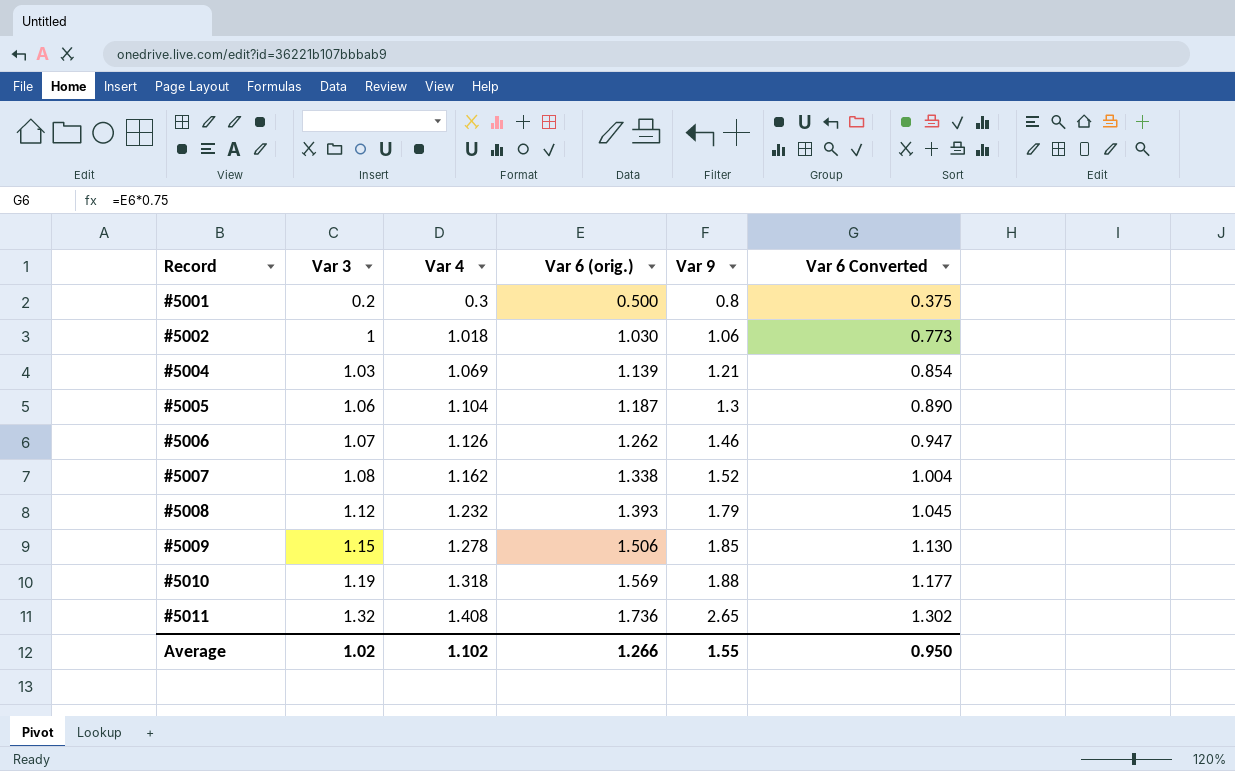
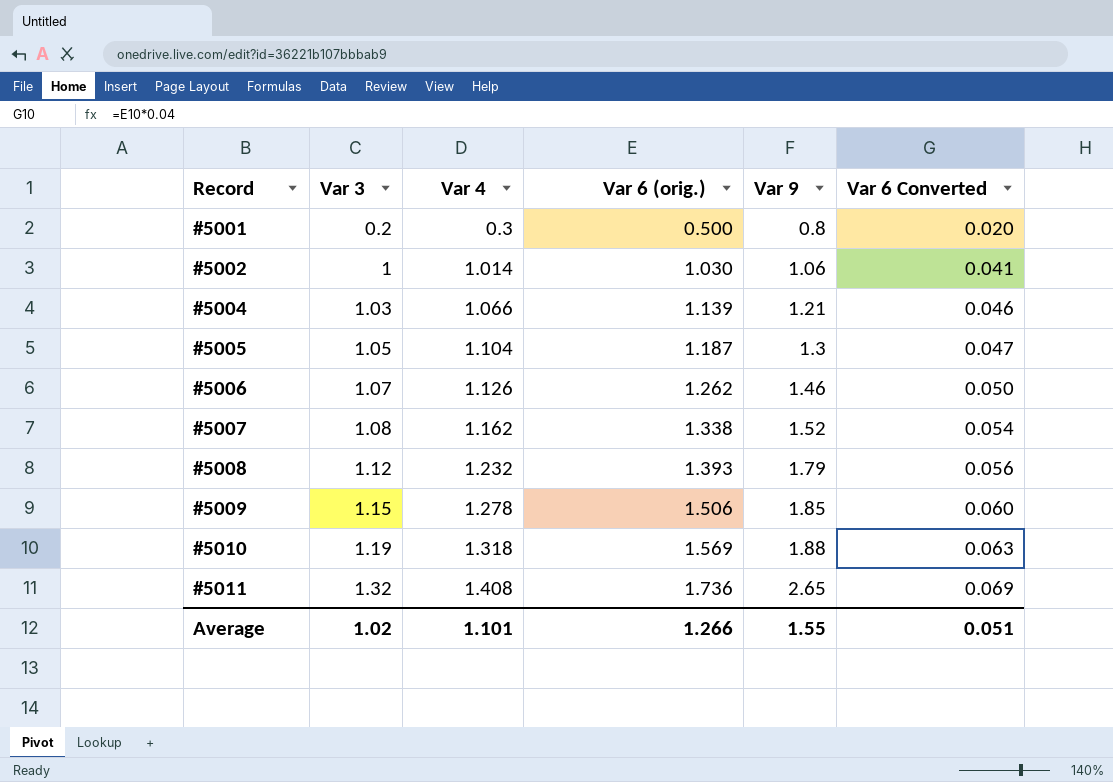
column Var 6 Converted | formula: [Var 6 (orig.)] * 0.75 -> [Var 6 (orig.)] * 0.04
#5002 | Var 4: 1.018 -> 1.014
#5004 | Var 4: 1.069 -> 1.066
#5005 | Var 3: 1.06 -> 1.05
Average | Var 4: 1.102 -> 1.101
Average | Var 6 Converted: 0.950 -> 0.051

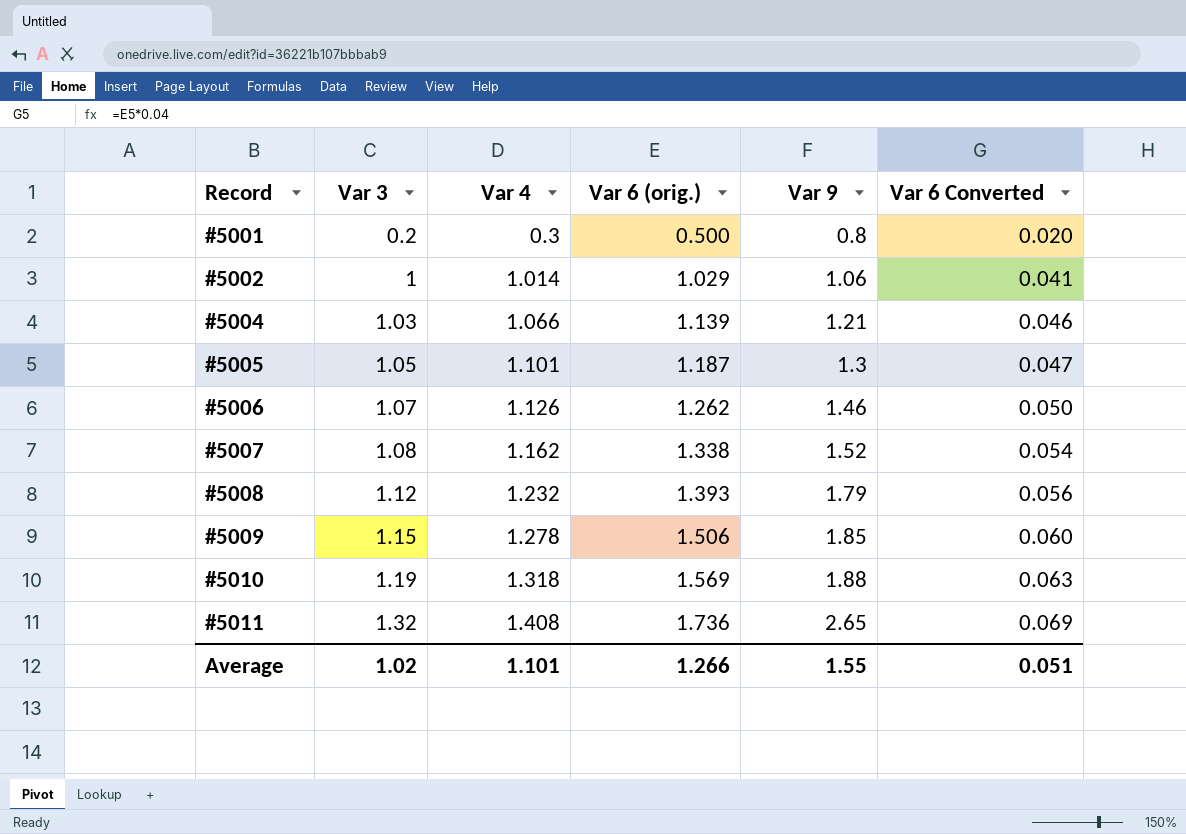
#5002 | Var 6 (orig.): 1.030 -> 1.029
#5005 | Var 4: 1.104 -> 1.101

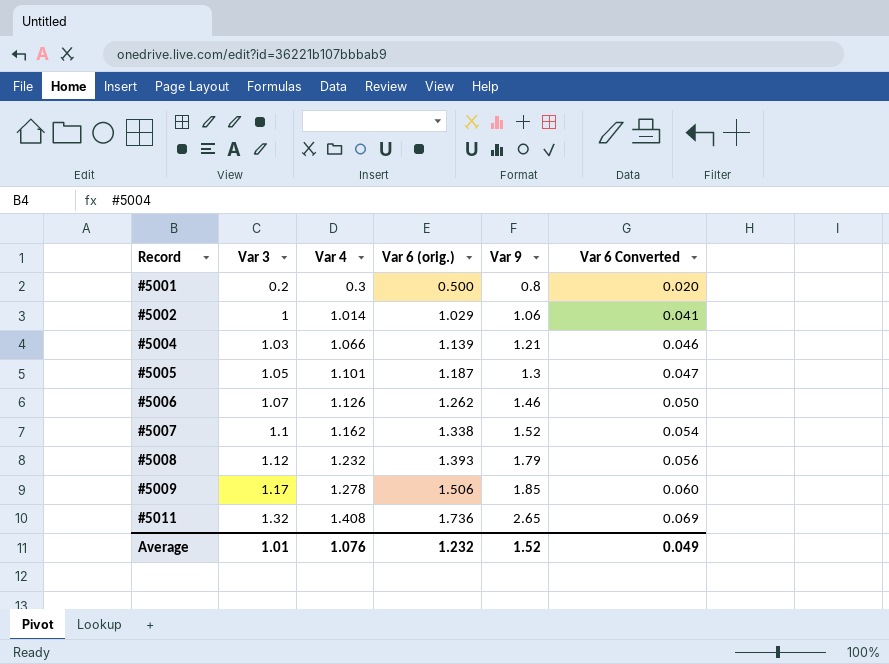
row #5010: 1.19 | 1.318 | 1.569 | 1.88 | 0.063 -> none
#5007 | Var 3: 1.08 -> 1.1
#5009 | Var 3: 1.15 -> 1.17
Average | Var 3: 1.02 -> 1.01
Average | Var 4: 1.101 -> 1.076
Average | Var 6 (orig.): 1.266 -> 1.232
Average | Var 9: 1.55 -> 1.52
Average | Var 6 Converted: 0.051 -> 0.049

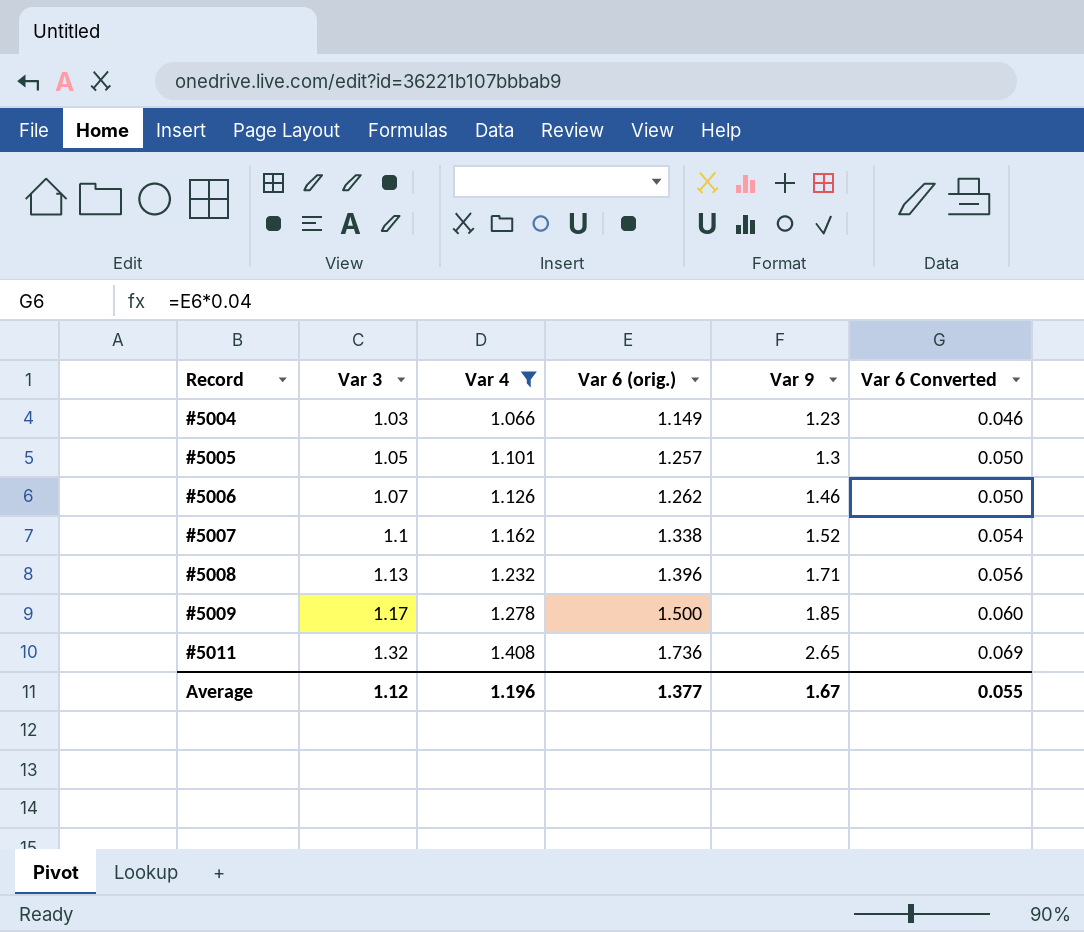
filter: none -> Var 4 >= 1.066
#5004 | Var 6 (orig.): 1.139 -> 1.149
#5004 | Var 9: 1.21 -> 1.23
#5005 | Var 6 (orig.): 1.187 -> 1.257
#5005 | Var 6 Converted: 0.047 -> 0.050
#5008 | Var 3: 1.12 -> 1.13
#5008 | Var 6 (orig.): 1.393 -> 1.396
#5008 | Var 9: 1.79 -> 1.71
#5009 | Var 6 (orig.): 1.506 -> 1.500
Average | Var 3: 1.01 -> 1.12
Average | Var 4: 1.076 -> 1.196
Average | Var 6 (orig.): 1.232 -> 1.377
Average | Var 9: 1.52 -> 1.67
Average | Var 6 Converted: 0.049 -> 0.055

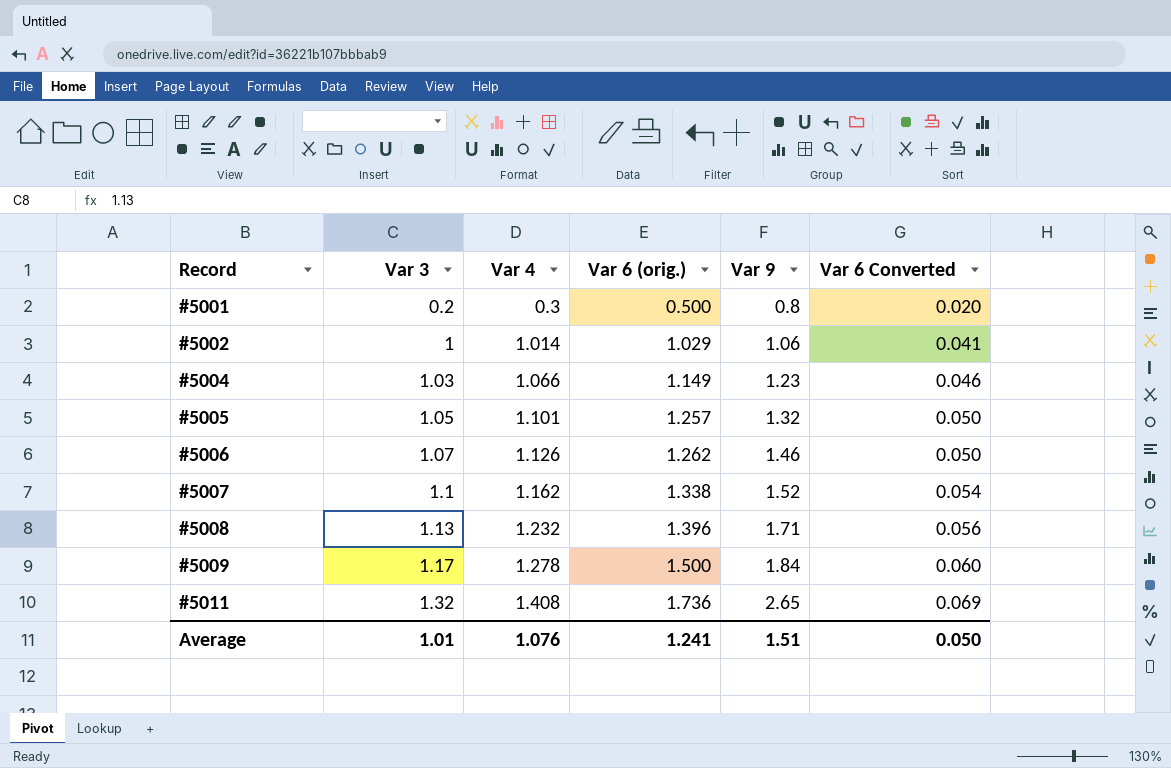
filter: Var 4 >= 1.066 -> none
#5005 | Var 9: 1.3 -> 1.32
#5009 | Var 9: 1.85 -> 1.84
Average | Var 3: 1.12 -> 1.01
Average | Var 4: 1.196 -> 1.076
Average | Var 6 (orig.): 1.377 -> 1.241
Average | Var 9: 1.67 -> 1.51
Average | Var 6 Converted: 0.055 -> 0.050

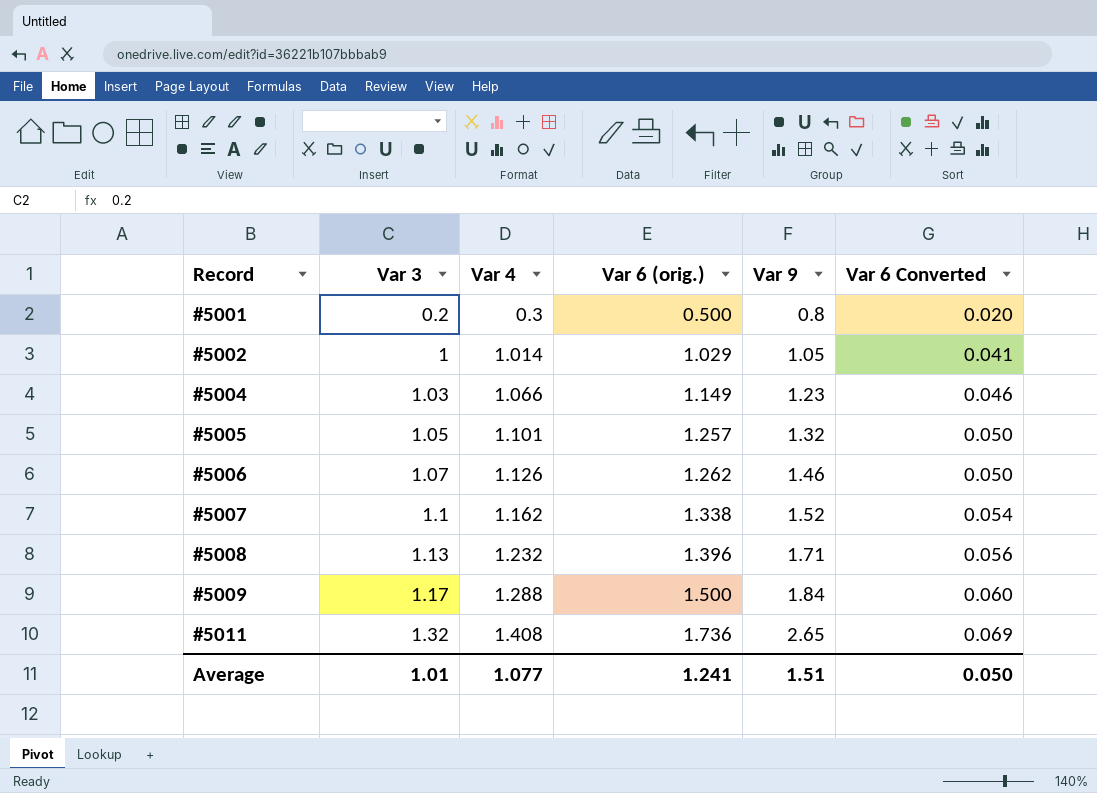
#5002 | Var 9: 1.06 -> 1.05
#5009 | Var 4: 1.278 -> 1.288
Average | Var 4: 1.076 -> 1.077

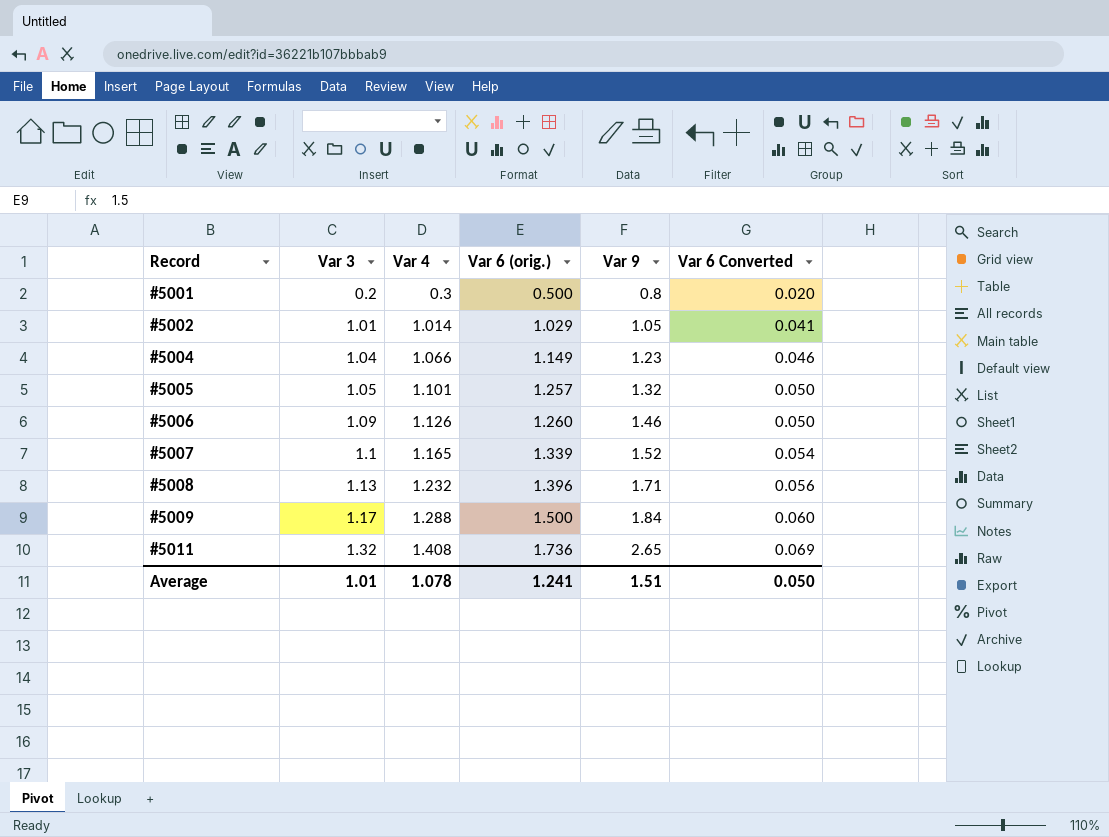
#5002 | Var 3: 1 -> 1.01
#5004 | Var 3: 1.03 -> 1.04
#5006 | Var 3: 1.07 -> 1.09
#5006 | Var 6 (orig.): 1.262 -> 1.260
#5007 | Var 4: 1.162 -> 1.165
#5007 | Var 6 (orig.): 1.338 -> 1.339
Average | Var 4: 1.077 -> 1.078

